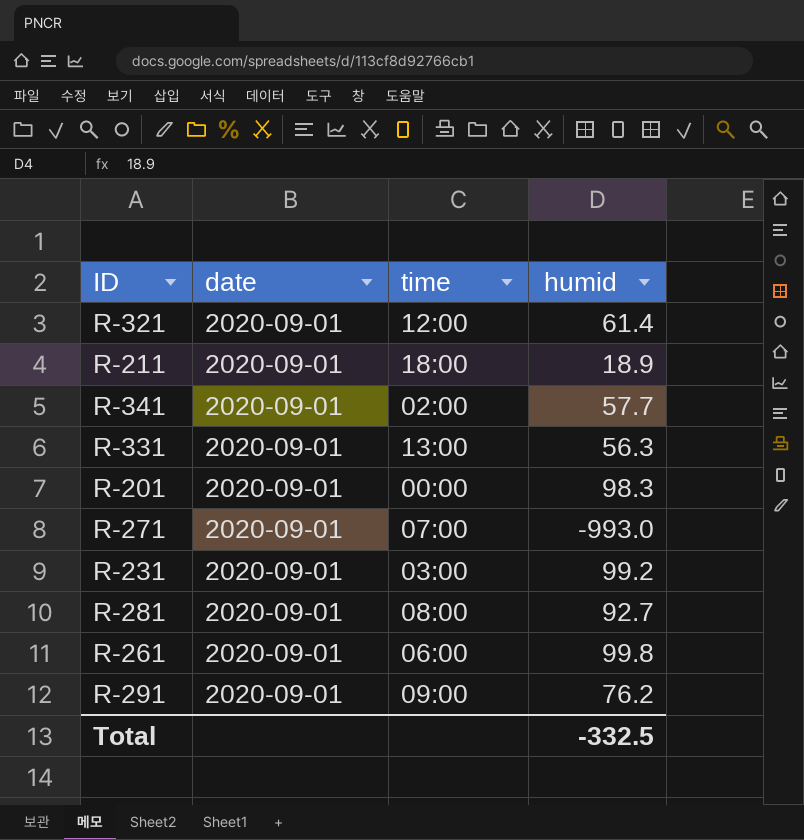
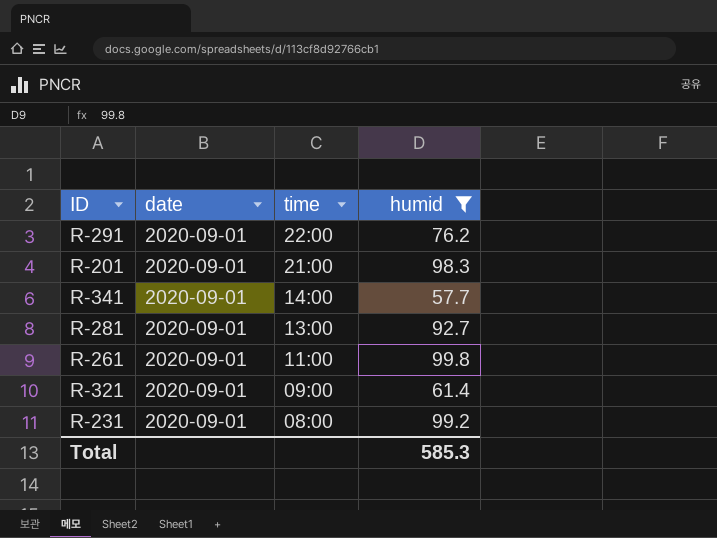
filter: none -> humid >= 57.7
row order: none -> time descending
R-291 | time: 09:00 -> 22:00
R-201 | time: 00:00 -> 21:00
R-341 | time: 02:00 -> 14:00
R-281 | time: 08:00 -> 13:00
R-261 | time: 06:00 -> 11:00
R-321 | time: 12:00 -> 09:00
R-231 | time: 03:00 -> 08:00
Total | humid: -332.5 -> 585.3

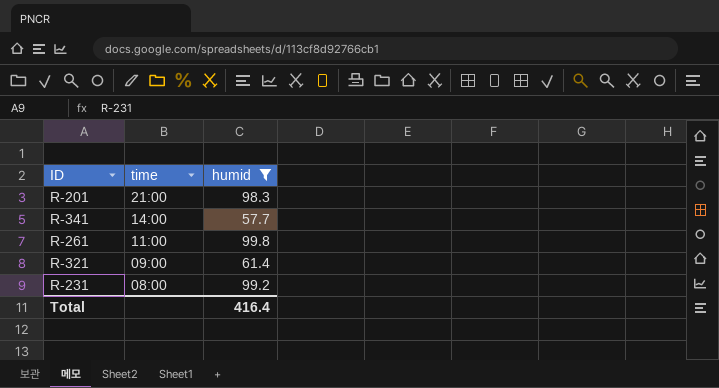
column date | position: 2 -> none
row R-291: 2020-09-01 | 22:00 | 76.2 -> none
row R-281: 2020-09-01 | 13:00 | 92.7 -> none
Total | humid: 585.3 -> 416.4

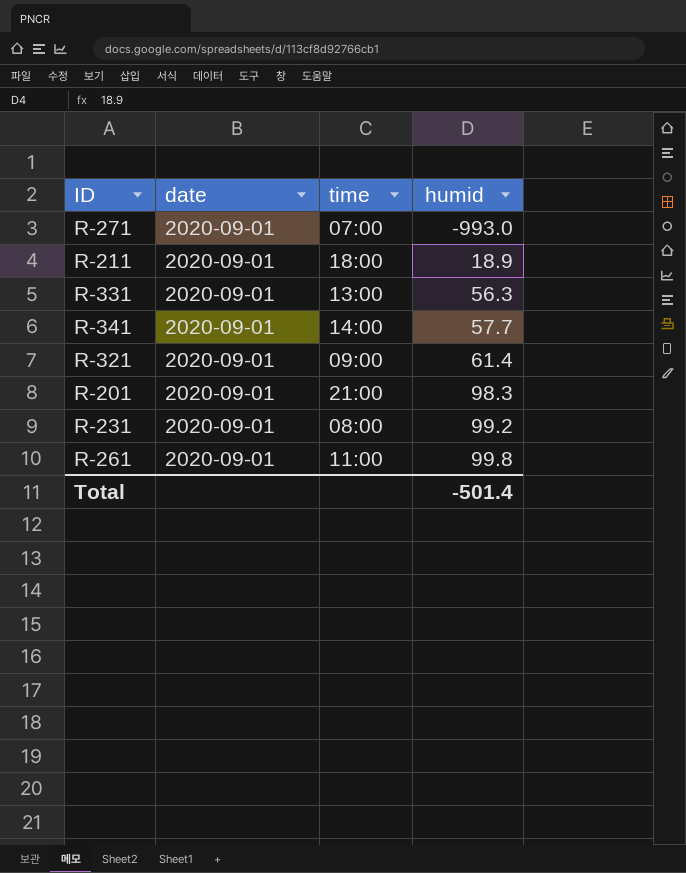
filter: humid >= 57.7 -> none
row order: time descending -> humid ascending
column date | position: none -> 2
Total | humid: 416.4 -> -501.4

